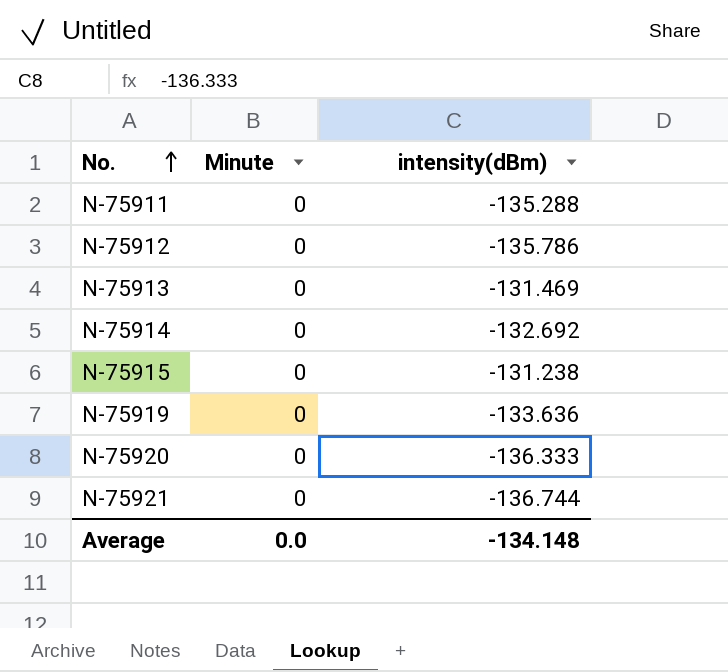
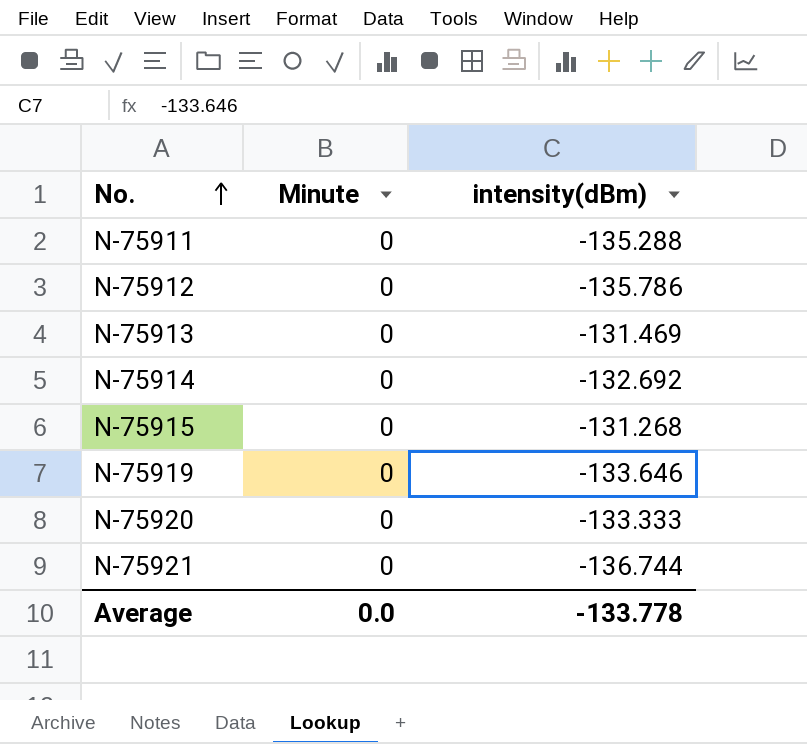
N-75915 | intensity(dBm): -131.238 -> -131.268
N-75919 | intensity(dBm): -133.636 -> -133.646
N-75920 | intensity(dBm): -136.333 -> -133.333
Average | intensity(dBm): -134.148 -> -133.778

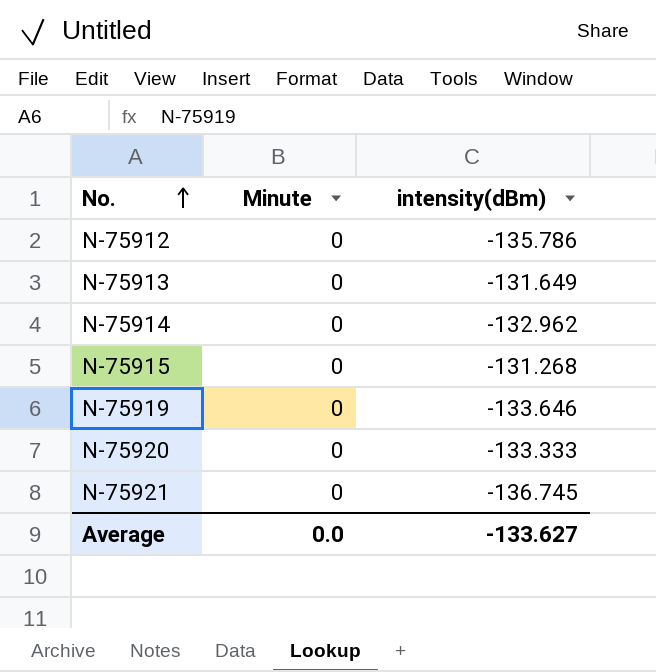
row N-75911: 0 | -135.288 -> none
N-75913 | intensity(dBm): -131.469 -> -131.649
N-75914 | intensity(dBm): -132.692 -> -132.962
N-75921 | intensity(dBm): -136.744 -> -136.745
Average | intensity(dBm): -133.778 -> -133.627

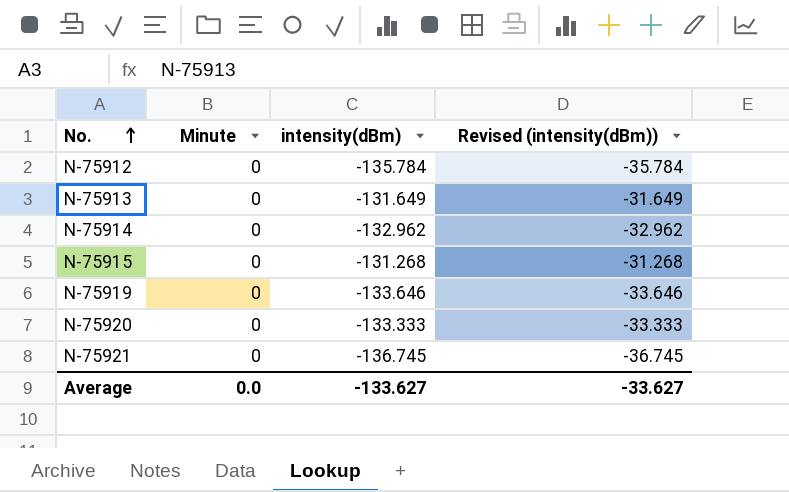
column Revised (intensity(dBm)) | formula: none -> [intensity(dBm)] + 100
N-75912 | intensity(dBm): -135.786 -> -135.784

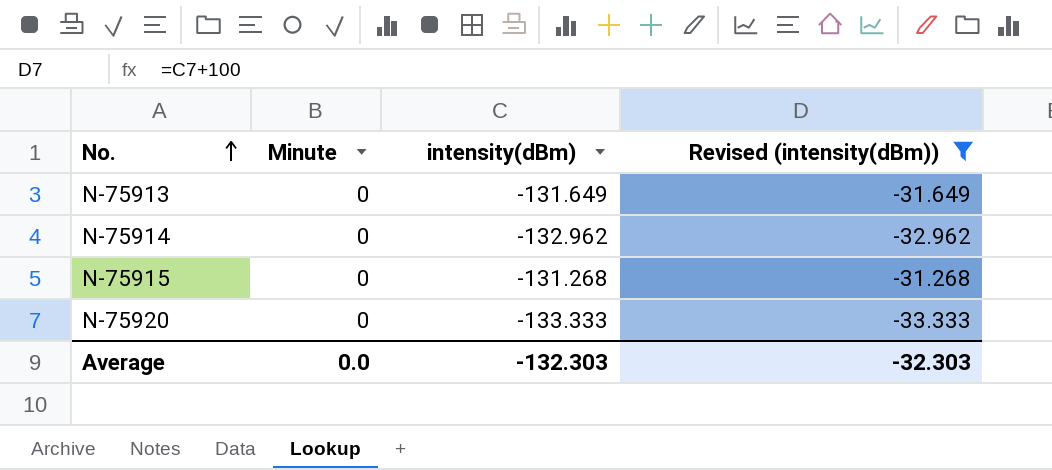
filter: none -> Revised (intensity(dBm)) >= -33.333
Average | intensity(dBm): -133.627 -> -132.303
Average | Revised (intensity(dBm)): -33.627 -> -32.303

